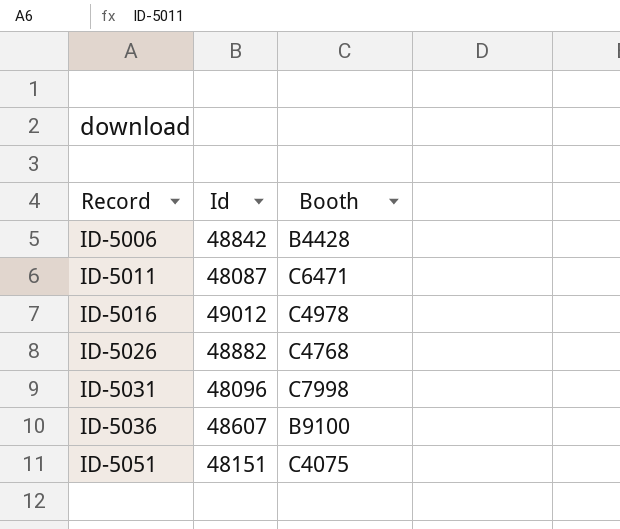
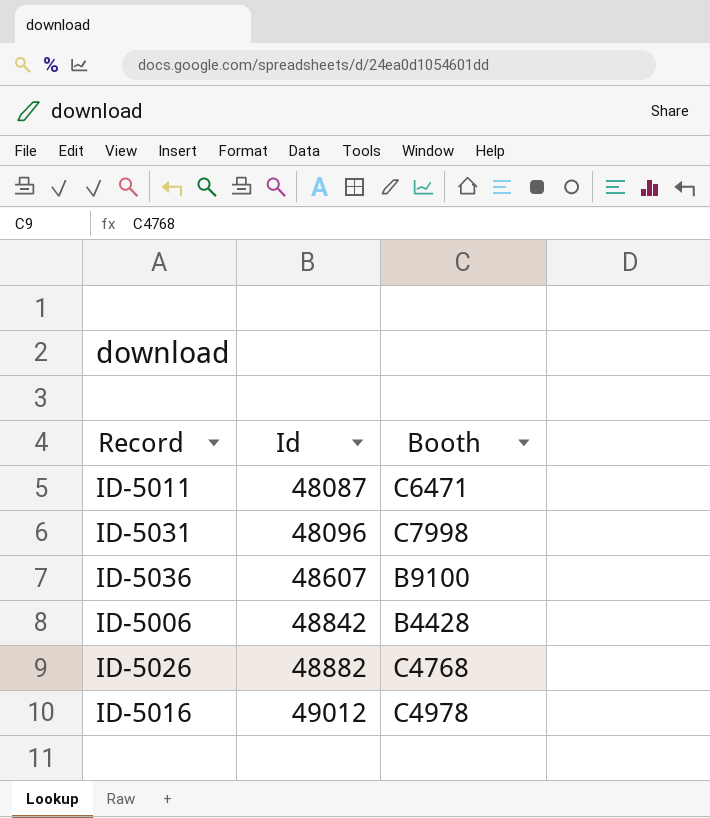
row order: Record ascending -> Id ascending
row ID-5051: 48151 | C4075 -> none

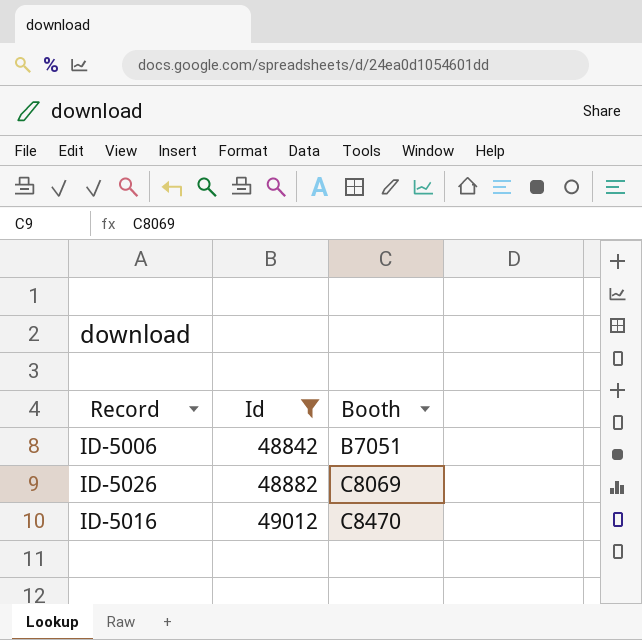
filter: none -> Id >= 48842
ID-5006 | Booth: B4428 -> B7051
ID-5026 | Booth: C4768 -> C8069
ID-5016 | Booth: C4978 -> C8470

